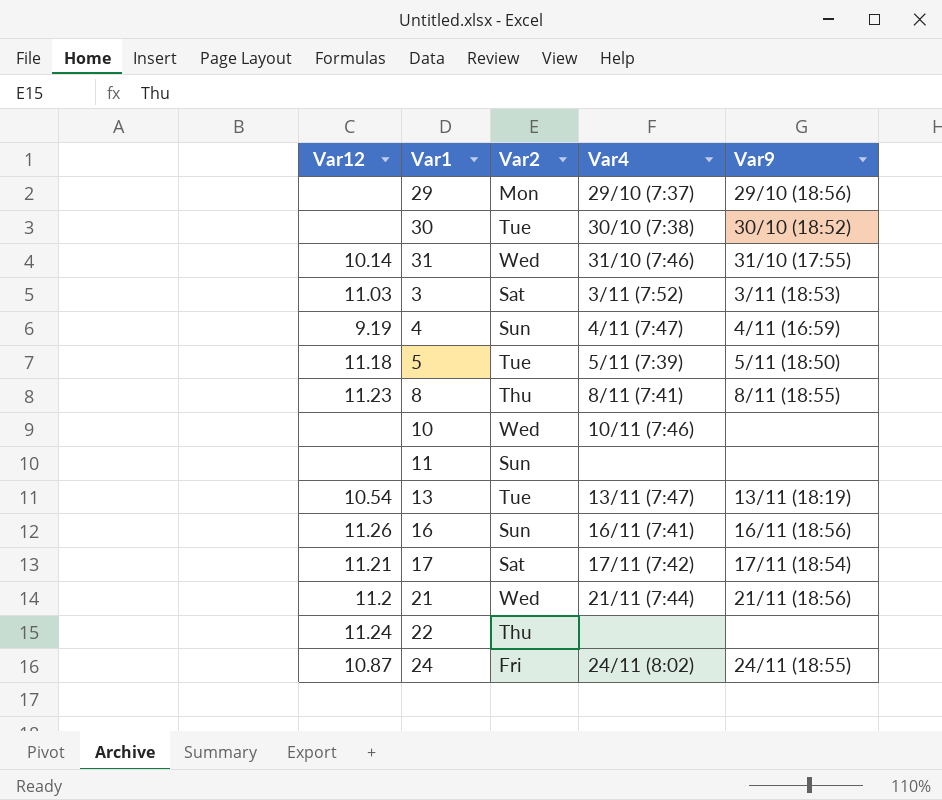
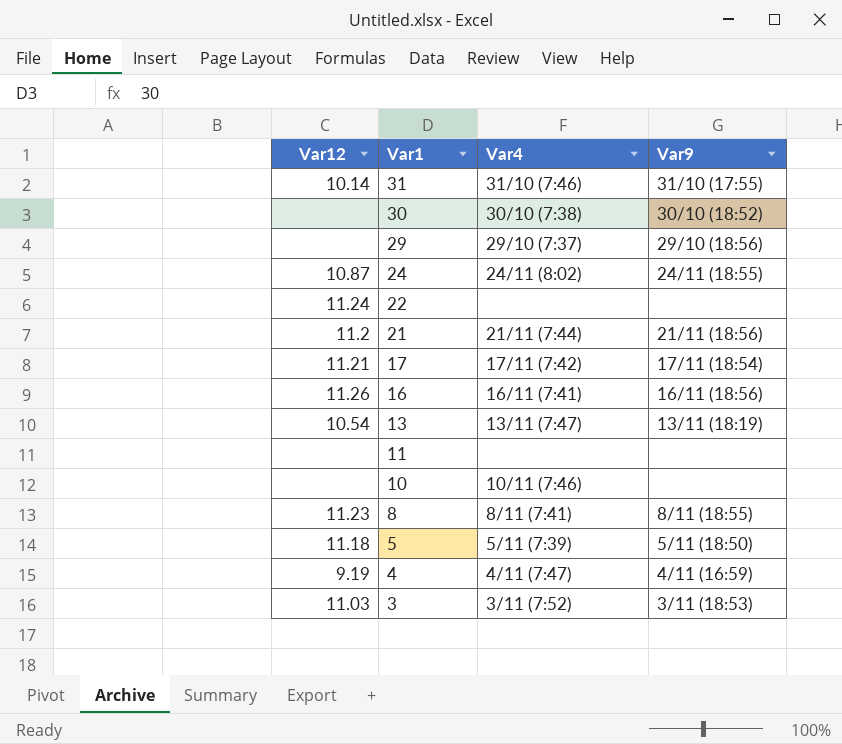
row order: none -> Var1 descending
column Var2 | position: 3 -> none

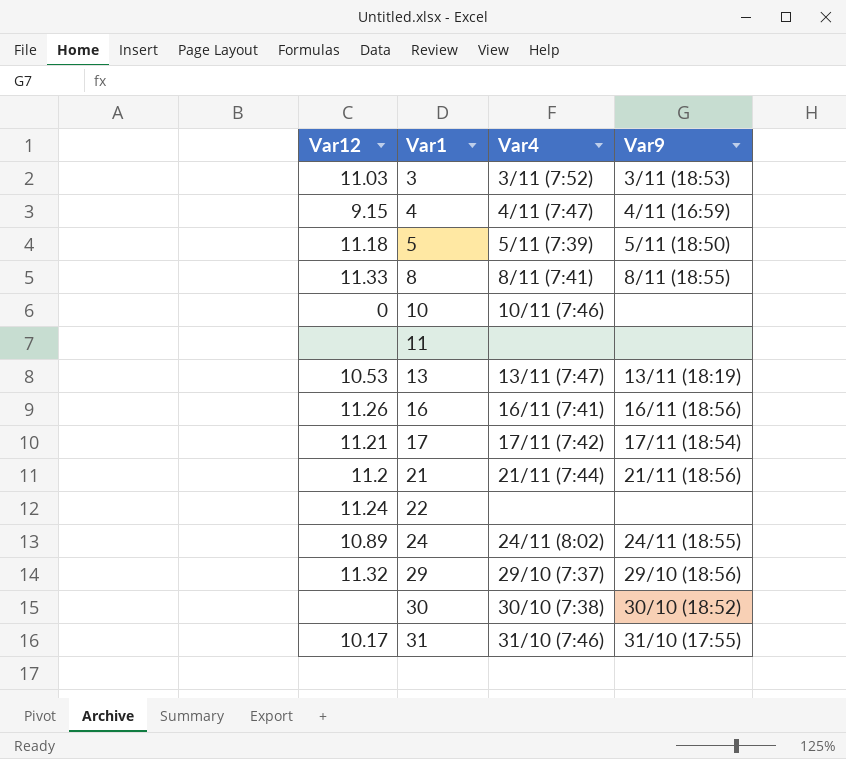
row order: Var1 descending -> Var1 ascending
4 | Var12: 9.19 -> 9.15
8 | Var12: 11.23 -> 11.33
10 | Var12: none -> 0
13 | Var12: 10.54 -> 10.53
24 | Var12: 10.87 -> 10.89
29 | Var12: none -> 11.32
31 | Var12: 10.14 -> 10.17

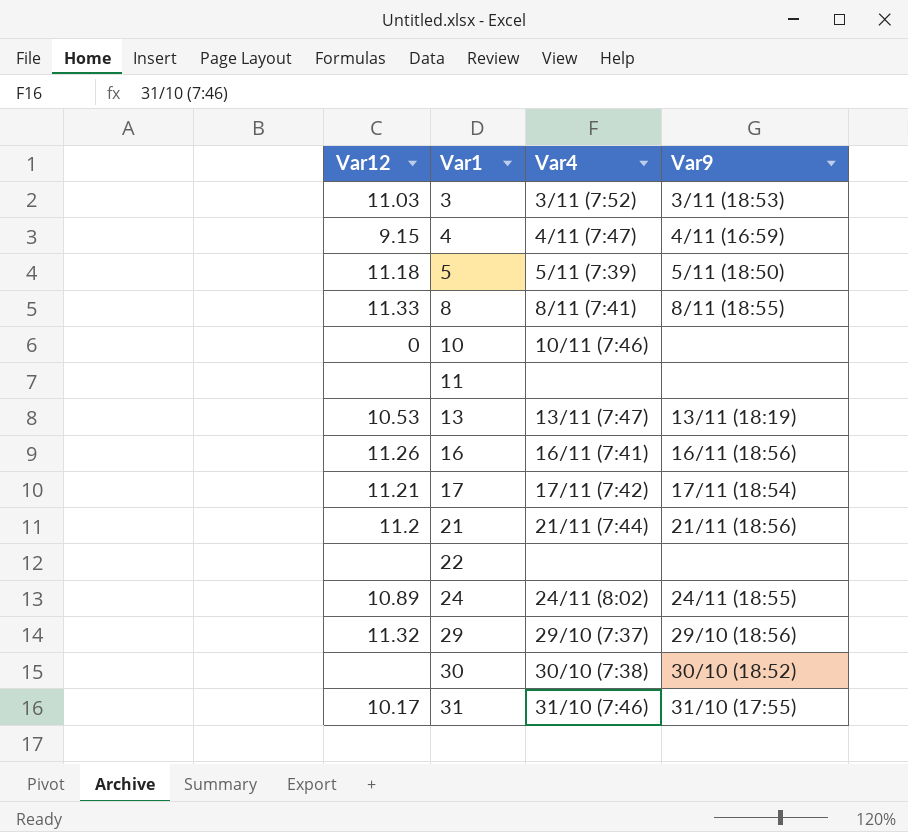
22 | Var12: 11.24 -> none

